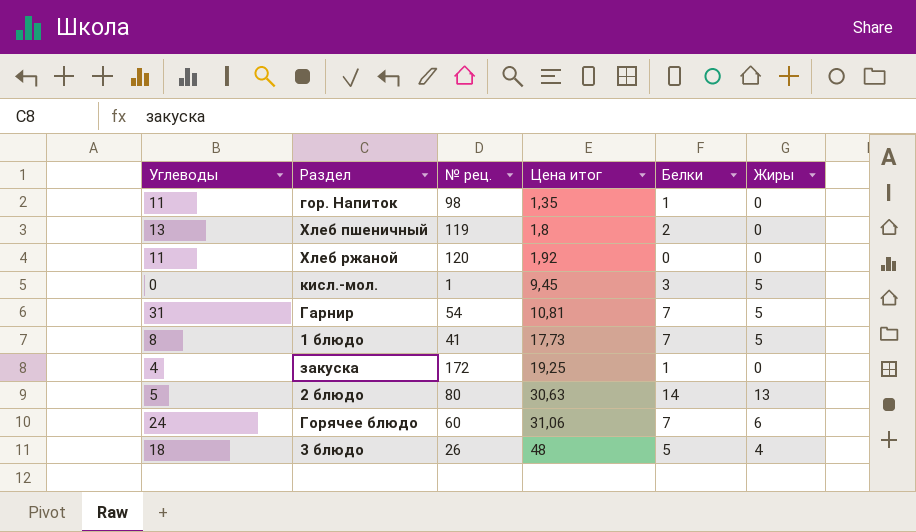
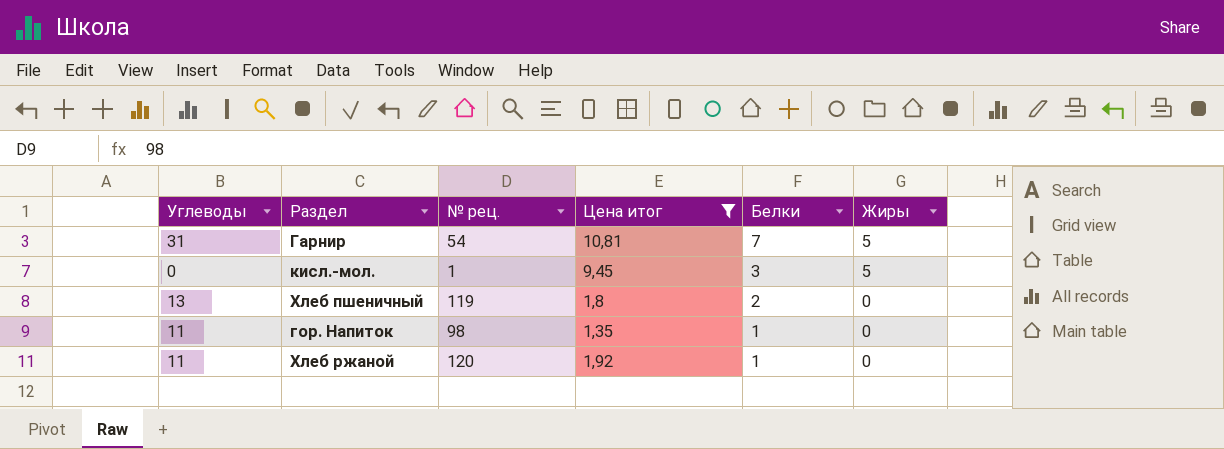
filter: none -> Цена итог <= 10,81
row order: Цена итог ascending -> Белки descending
Хлеб ржаной | Белки: 0 -> 1

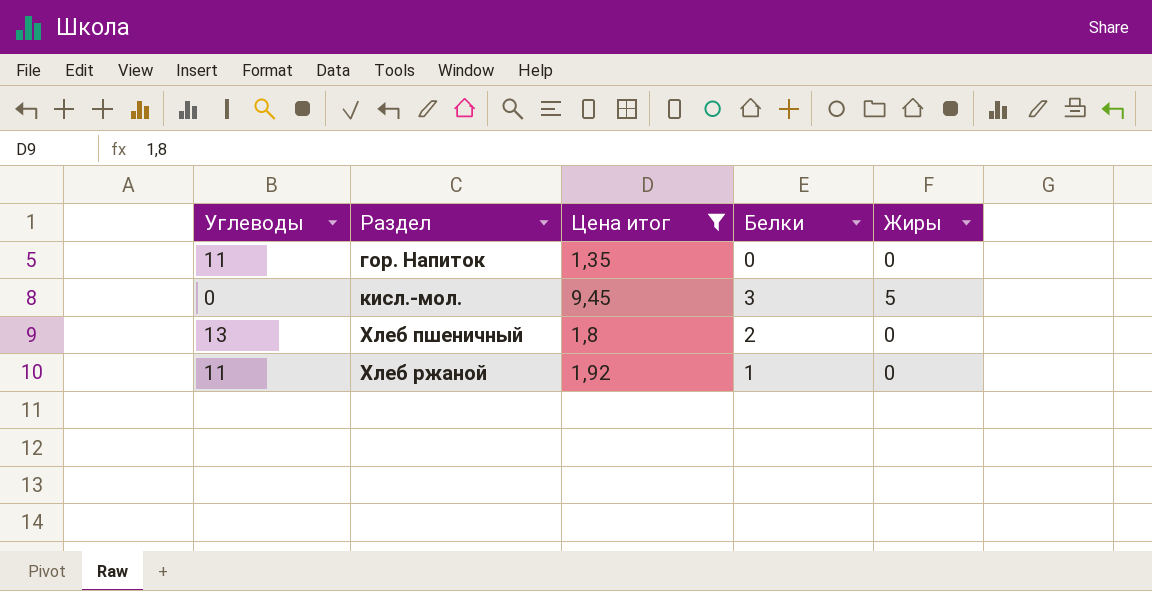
row order: Белки descending -> Раздел ascending
column № рец. | position: 3 -> none
row Гарнир: 31 | 54 | 10,81 | 7 | 5 -> none
гор. Напиток | Белки: 1 -> 0

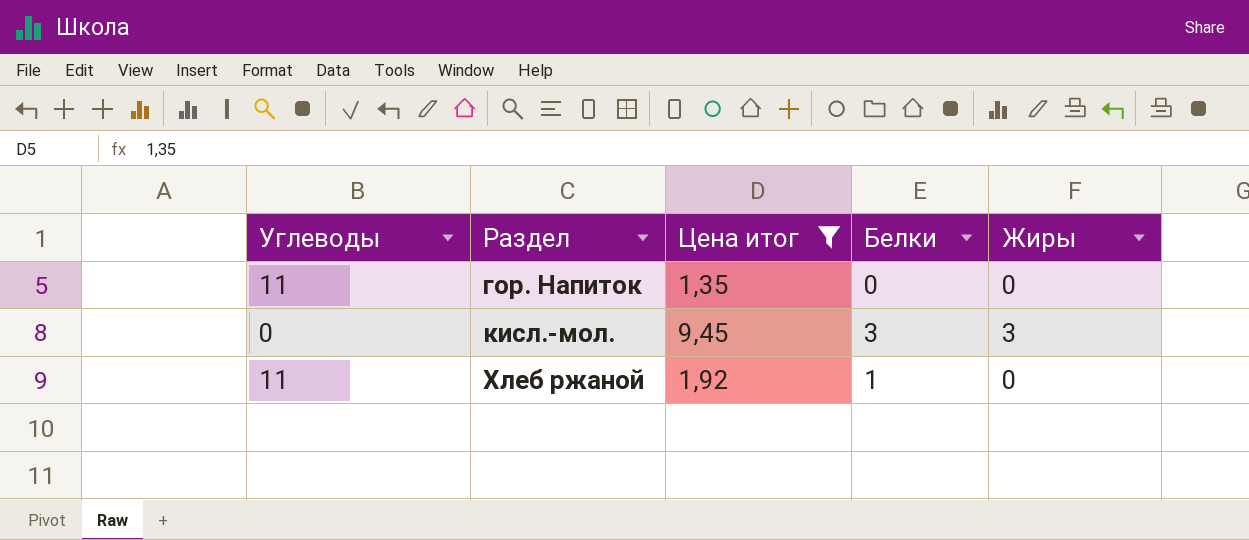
row Хлеб пшеничный: 13 | 1,8 | 2 | 0 -> none
кисл.-мол. | Жиры: 5 -> 3

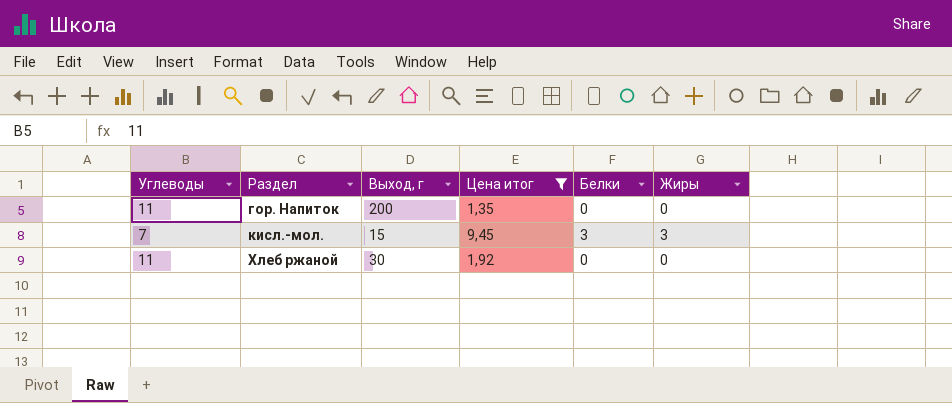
column Выход, г | position: none -> 3
кисл.-мол. | Углеводы: 0 -> 7
Хлеб ржаной | Белки: 1 -> 0

